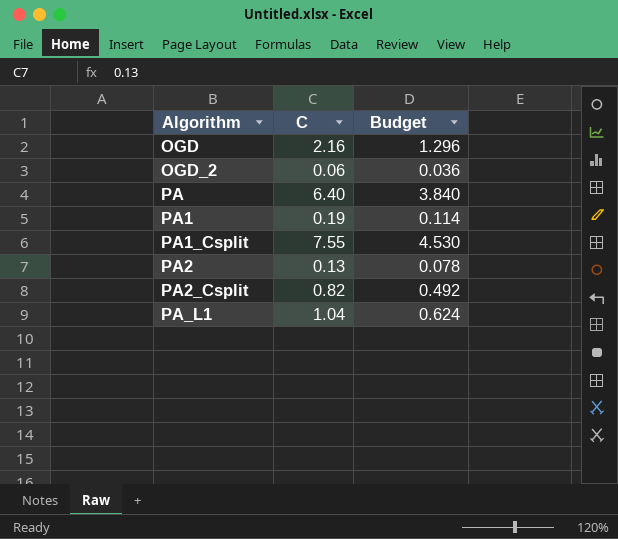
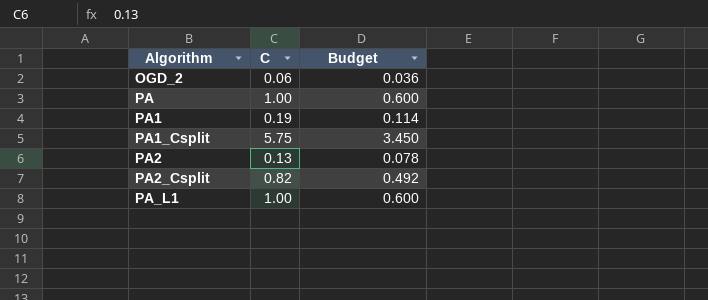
row OGD: 2.16 | 1.296 -> none
PA | C: 6.40 -> 1.00
PA | Budget: 3.840 -> 0.600
PA1_Csplit | C: 7.55 -> 5.75
PA1_Csplit | Budget: 4.530 -> 3.450
PA_L1 | C: 1.04 -> 1.00
PA_L1 | Budget: 0.624 -> 0.600

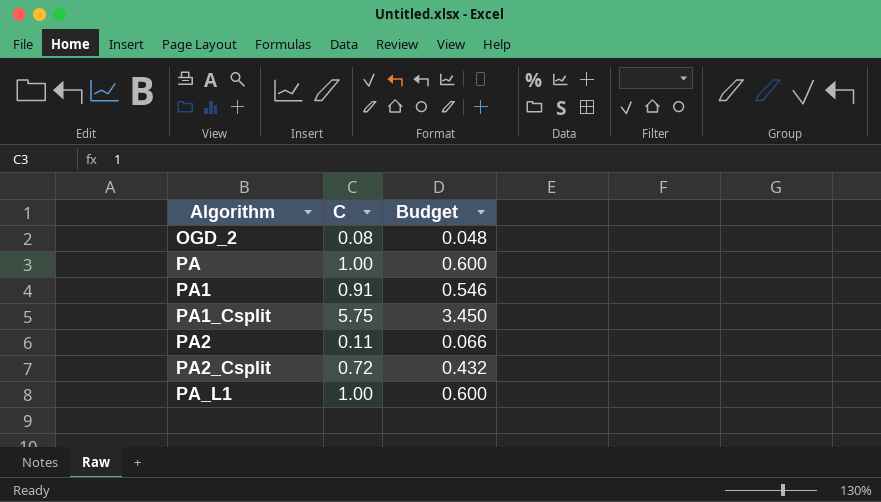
OGD_2 | C: 0.06 -> 0.08
OGD_2 | Budget: 0.036 -> 0.048
PA1 | C: 0.19 -> 0.91
PA1 | Budget: 0.114 -> 0.546
PA2 | C: 0.13 -> 0.11
PA2 | Budget: 0.078 -> 0.066
PA2_Csplit | C: 0.82 -> 0.72
PA2_Csplit | Budget: 0.492 -> 0.432

